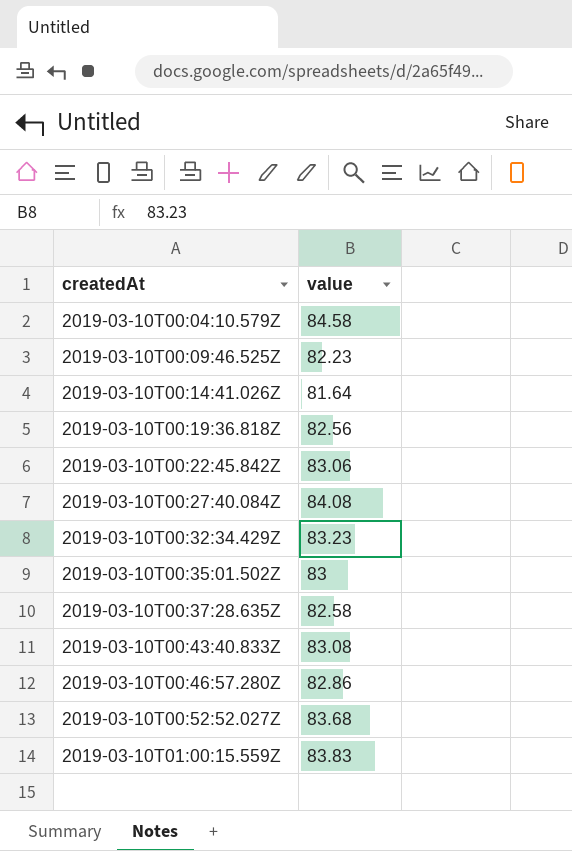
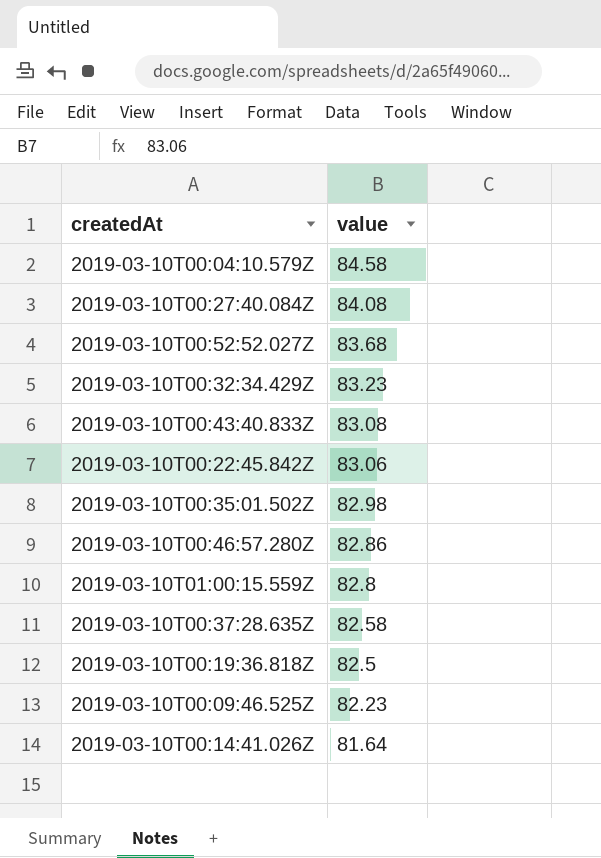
row order: createdAt ascending -> value descending
2019-03-10T00:35:01.502Z | value: 83 -> 82.98
2019-03-10T01:00:15.559Z | value: 83.83 -> 82.8
2019-03-10T00:19:36.818Z | value: 82.56 -> 82.5

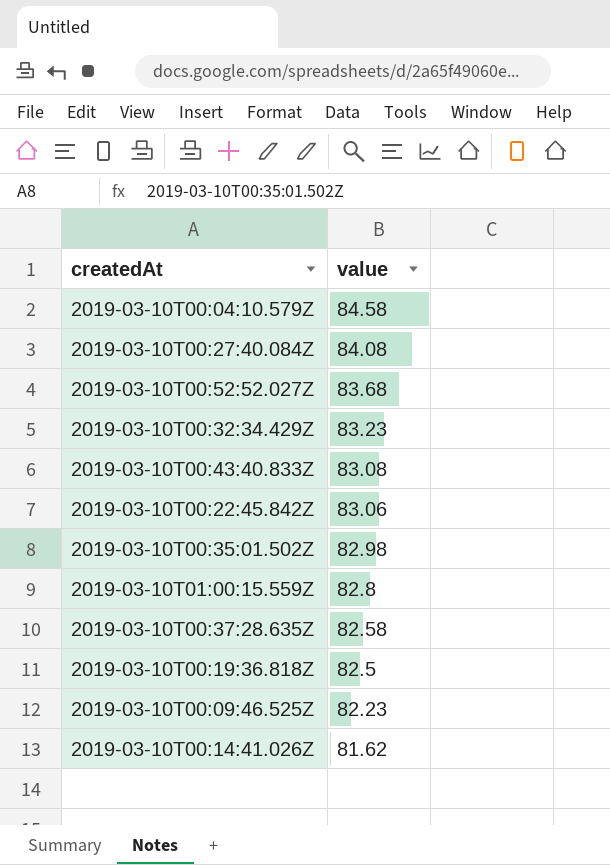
row 2019-03-10T00:46:57.280Z: 82.86 -> none
2019-03-10T00:14:41.026Z | value: 81.64 -> 81.62

